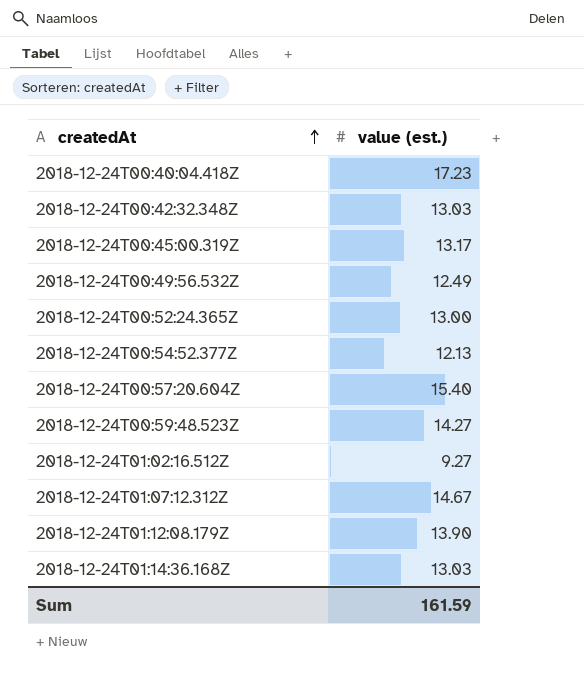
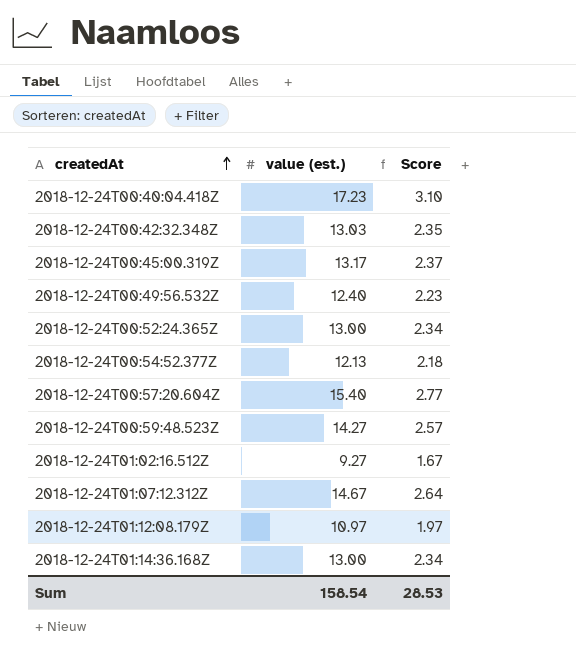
column Score | formula: none -> [value (est.)] * 0.18
2018-12-24T00:49:56.532Z | value (est.): 12.49 -> 12.40
2018-12-24T01:12:08.179Z | value (est.): 13.90 -> 10.97
2018-12-24T01:14:36.168Z | value (est.): 13.03 -> 13.00
Sum | value (est.): 161.59 -> 158.54

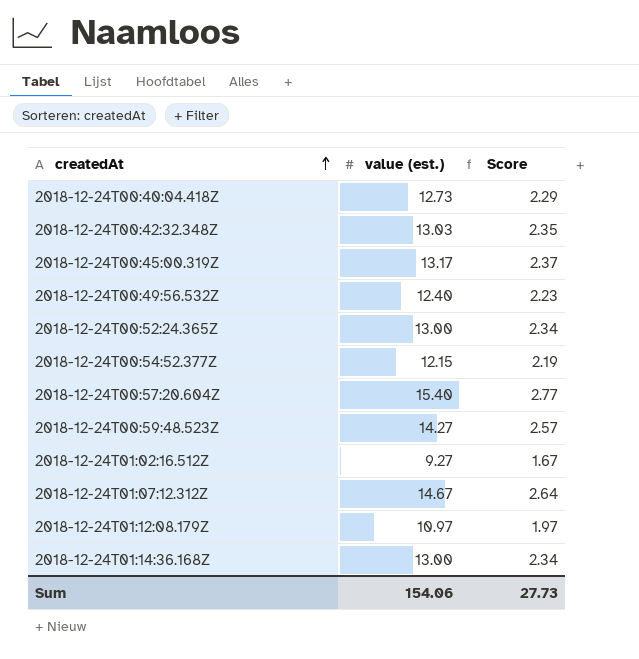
2018-12-24T00:40:04.418Z | value (est.): 17.23 -> 12.73
2018-12-24T00:40:04.418Z | Score: 3.10 -> 2.29
2018-12-24T00:54:52.377Z | value (est.): 12.13 -> 12.15
2018-12-24T00:54:52.377Z | Score: 2.18 -> 2.19
Sum | value (est.): 158.54 -> 154.06
Sum | Score: 28.53 -> 27.73

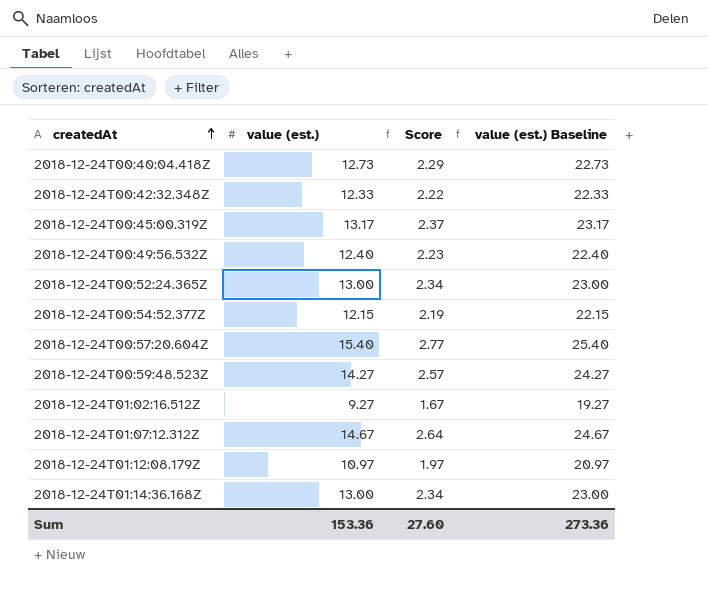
column value (est.) Baseline | formula: none -> [value (est.)] + 10
2018-12-24T00:42:32.348Z | value (est.): 13.03 -> 12.33
2018-12-24T00:42:32.348Z | Score: 2.35 -> 2.22
Sum | value (est.): 154.06 -> 153.36
Sum | Score: 27.73 -> 27.60

